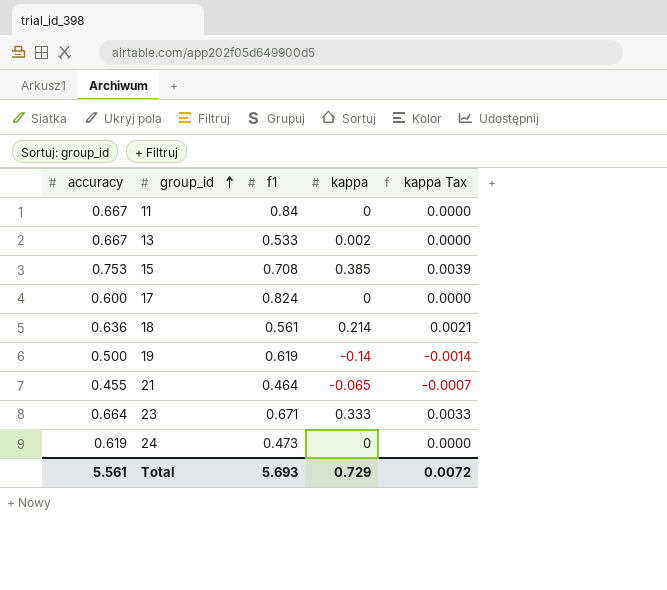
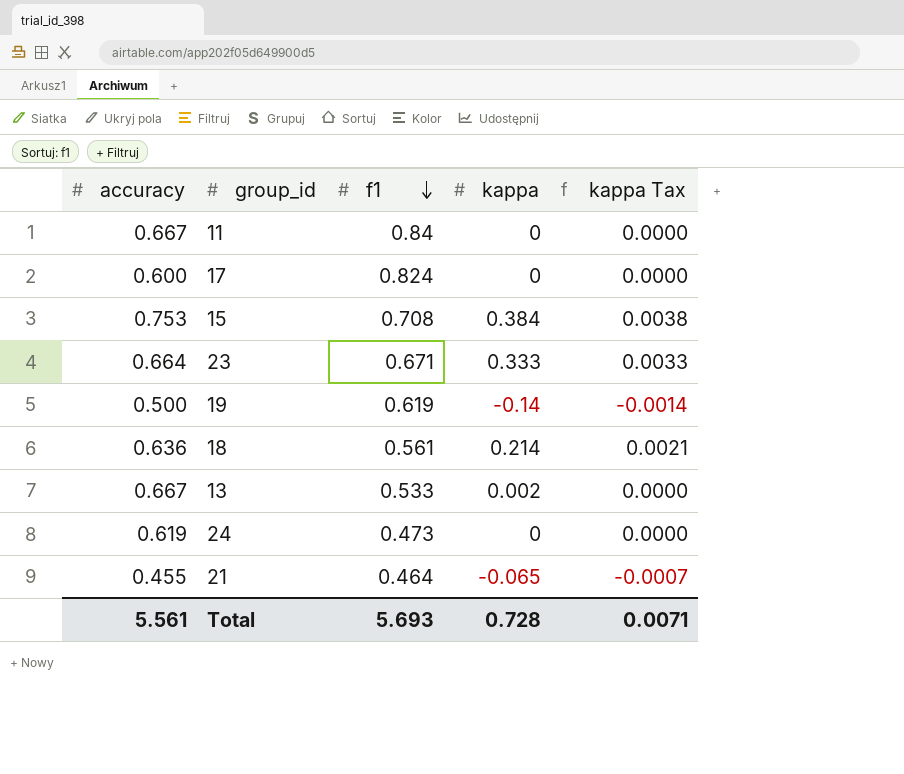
row order: group_id ascending -> f1 descending
15 | kappa: 0.385 -> 0.384
15 | kappa Tax: 0.0039 -> 0.0038
Total | kappa: 0.729 -> 0.728
Total | kappa Tax: 0.0072 -> 0.0071

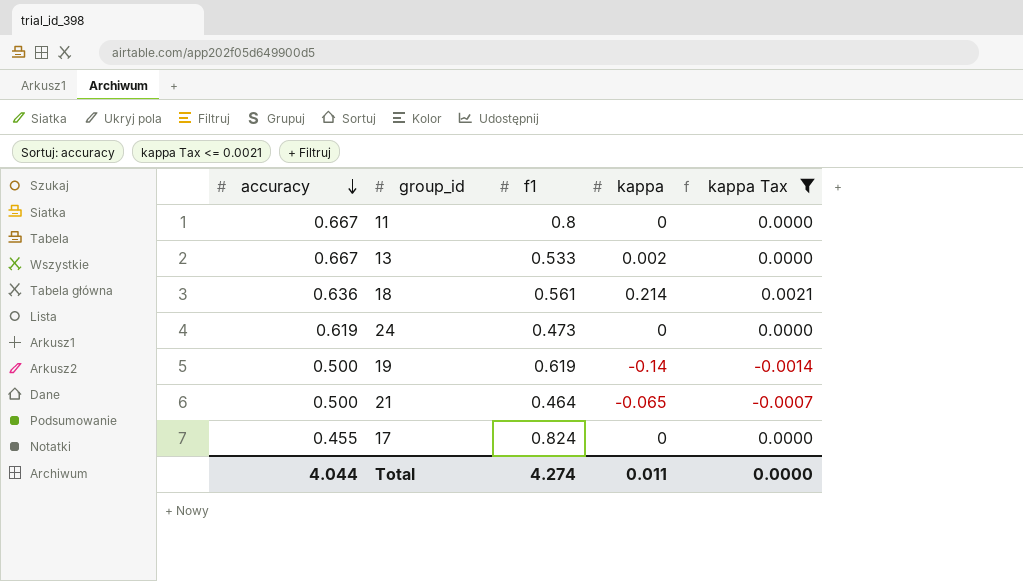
filter: none -> kappa Tax <= 0.0021
row order: f1 descending -> accuracy descending
11 | f1: 0.84 -> 0.8
21 | accuracy: 0.455 -> 0.500
17 | accuracy: 0.600 -> 0.455
Total | accuracy: 5.561 -> 4.044
Total | f1: 5.693 -> 4.274
Total | kappa: 0.728 -> 0.011
Total | kappa Tax: 0.0071 -> 0.0000

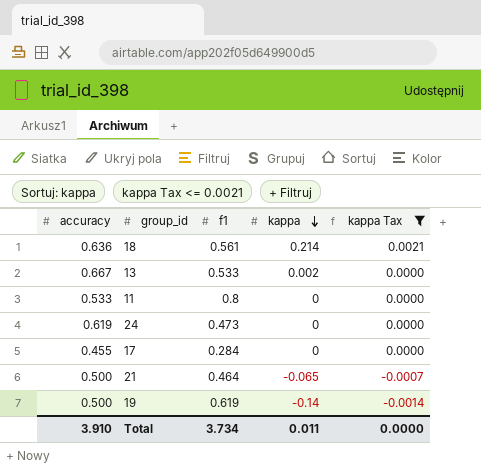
row order: accuracy descending -> kappa descending
11 | accuracy: 0.667 -> 0.533
17 | f1: 0.824 -> 0.284
Total | accuracy: 4.044 -> 3.910
Total | f1: 4.274 -> 3.734

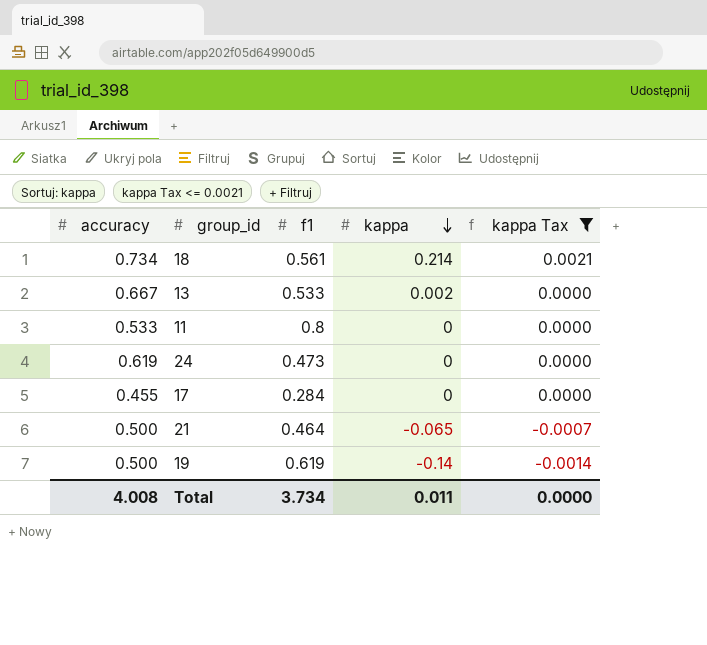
18 | accuracy: 0.636 -> 0.734
Total | accuracy: 3.910 -> 4.008

